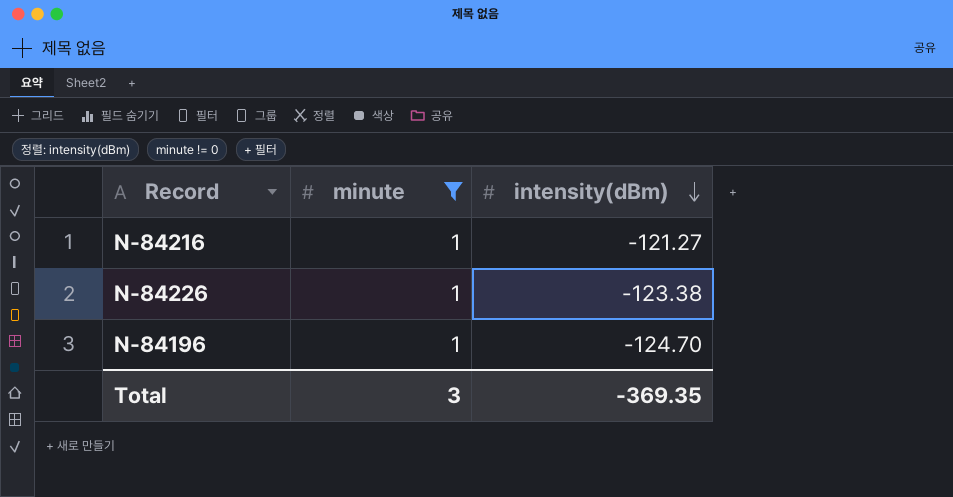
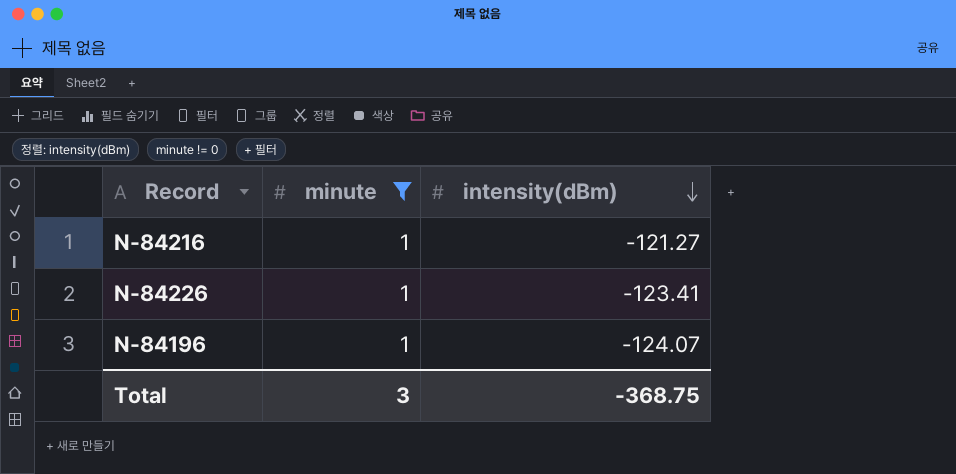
N-84226 | intensity(dBm): -123.38 -> -123.41
N-84196 | intensity(dBm): -124.70 -> -124.07
Total | intensity(dBm): -369.35 -> -368.75

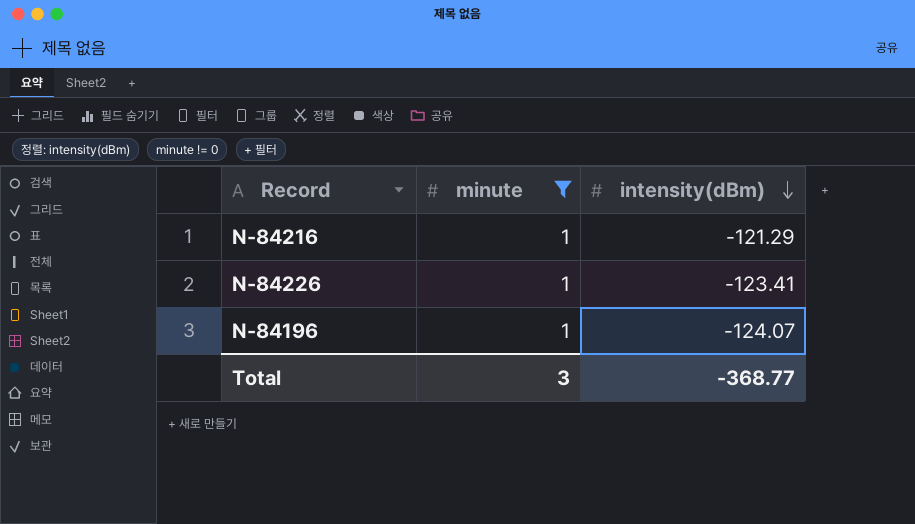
N-84216 | intensity(dBm): -121.27 -> -121.29
Total | intensity(dBm): -368.75 -> -368.77

